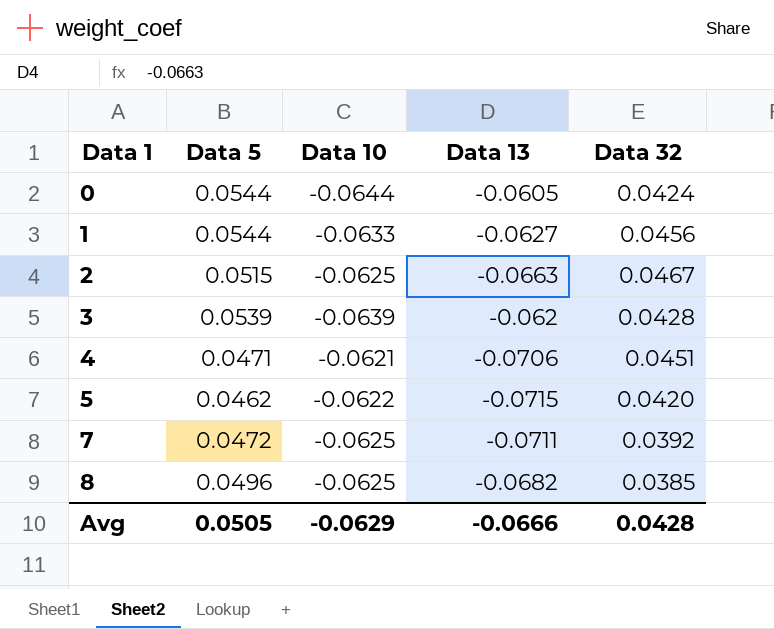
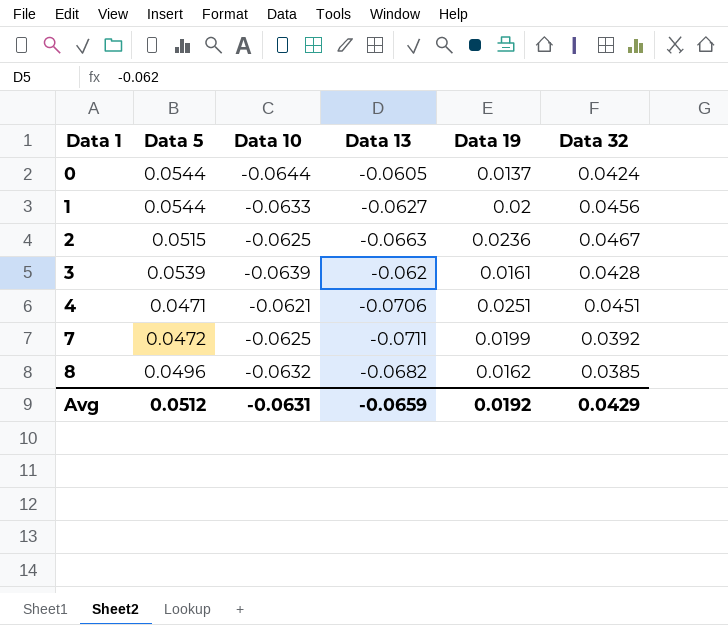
column Data 19 | position: none -> 5
row 5: 0.0462 | -0.0622 | -0.0715 | 0.0420 -> none
8 | Data 10: -0.0625 -> -0.0632
Avg | Data 5: 0.0505 -> 0.0512
Avg | Data 10: -0.0629 -> -0.0631
Avg | Data 13: -0.0666 -> -0.0659
Avg | Data 32: 0.0428 -> 0.0429

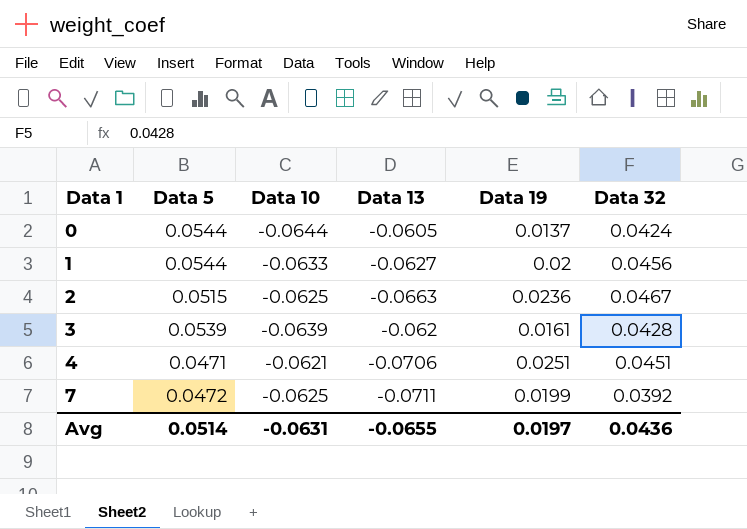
row 8: 0.0496 | -0.0632 | -0.0682 | 0.0162 | 0.0385 -> none
Avg | Data 5: 0.0512 -> 0.0514
Avg | Data 13: -0.0659 -> -0.0655
Avg | Data 19: 0.0192 -> 0.0197
Avg | Data 32: 0.0429 -> 0.0436

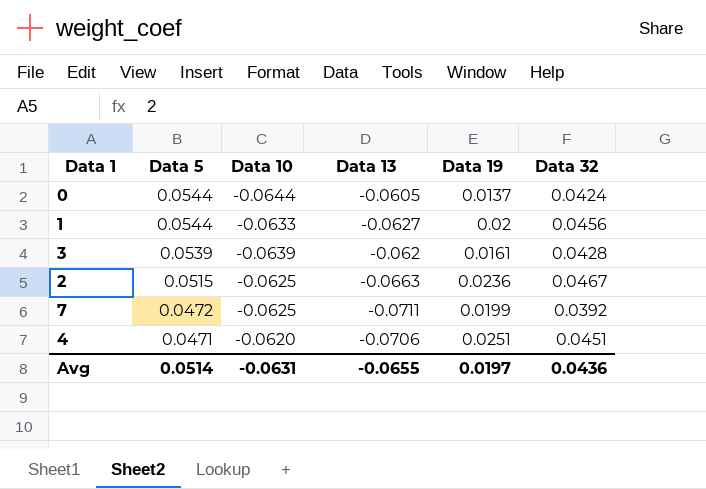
row order: Data 1 ascending -> Data 5 descending
4 | Data 10: -0.0621 -> -0.0620

